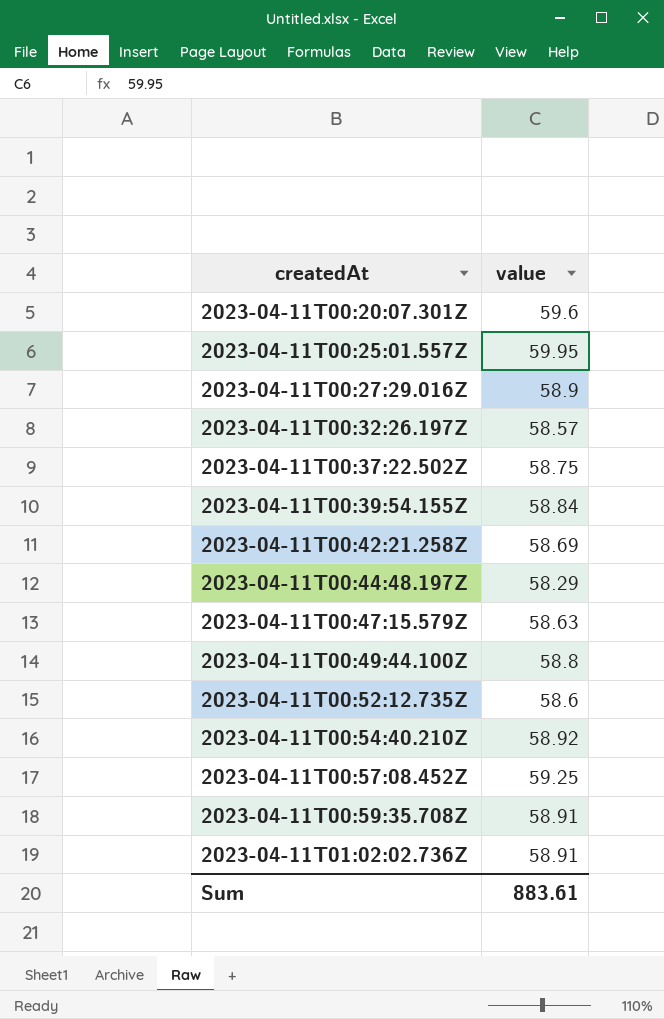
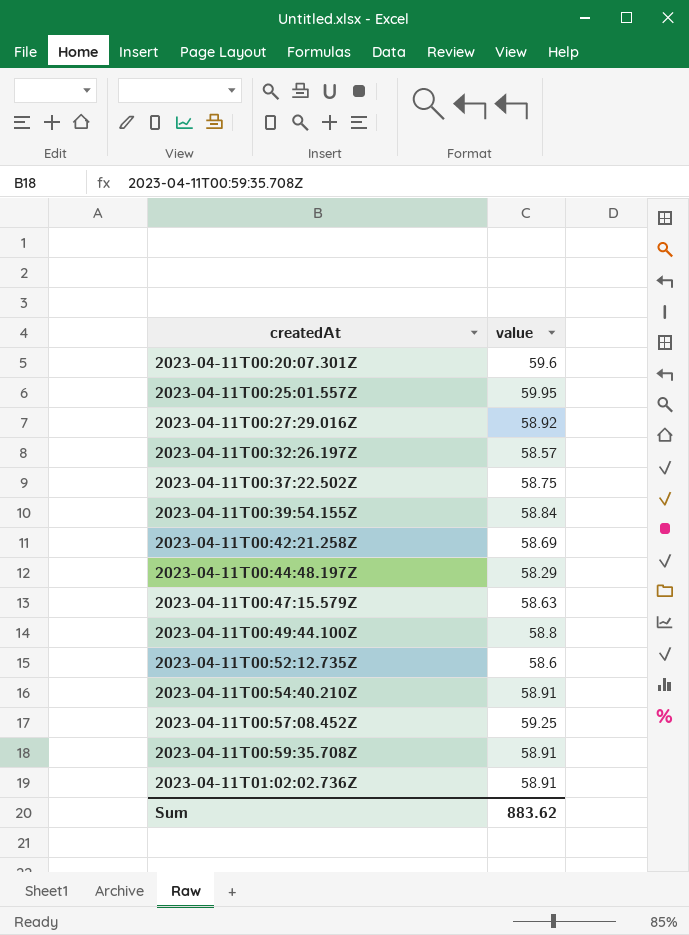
2023-04-11T00:27:29.016Z | value: 58.9 -> 58.92
2023-04-11T00:54:40.210Z | value: 58.92 -> 58.91
Sum | value: 883.61 -> 883.62

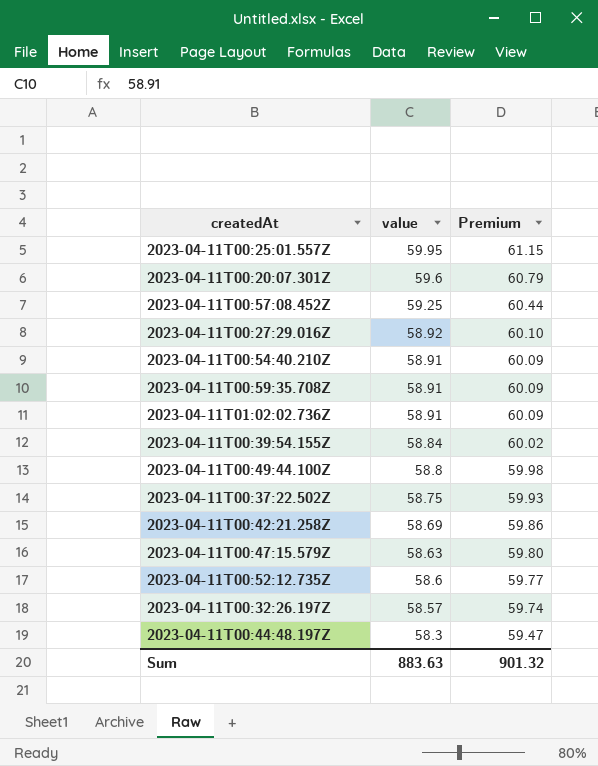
row order: createdAt ascending -> value descending
column Premium | formula: none -> [value] * 1.02
2023-04-11T00:44:48.197Z | value: 58.29 -> 58.3
Sum | value: 883.62 -> 883.63

